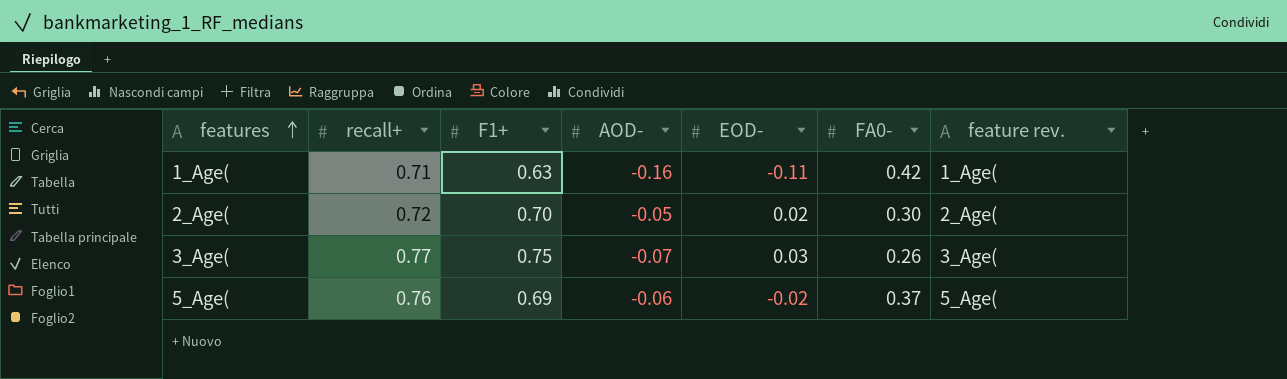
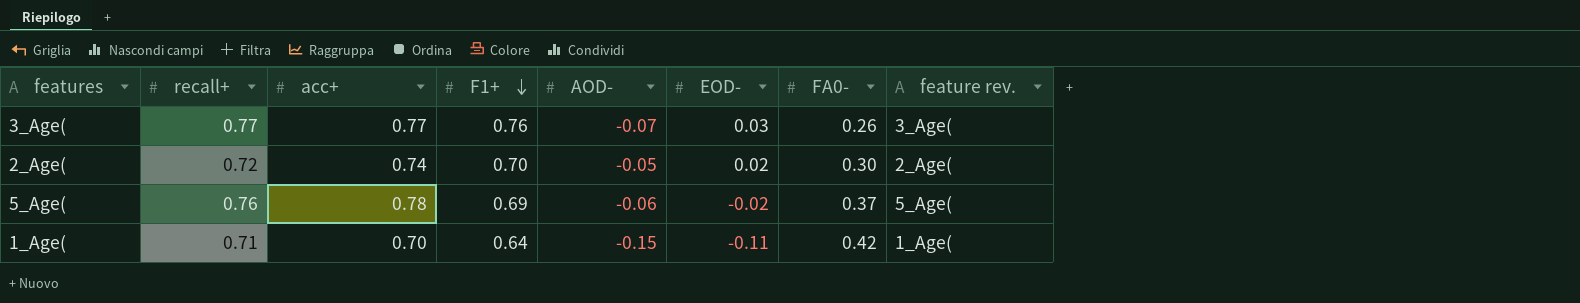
row order: features ascending -> F1+ descending
column acc+ | position: none -> 3
3_Age( | F1+: 0.75 -> 0.76
1_Age( | F1+: 0.63 -> 0.64
1_Age( | AOD-: -0.16 -> -0.15

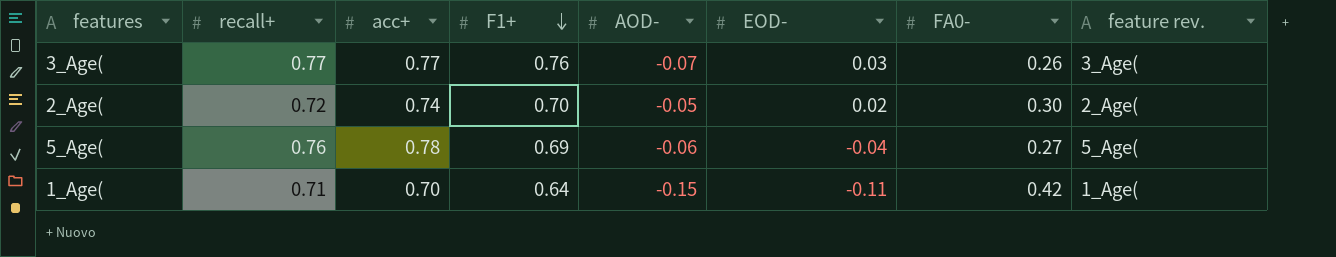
5_Age( | EOD-: -0.02 -> -0.04
5_Age( | FA0-: 0.37 -> 0.27

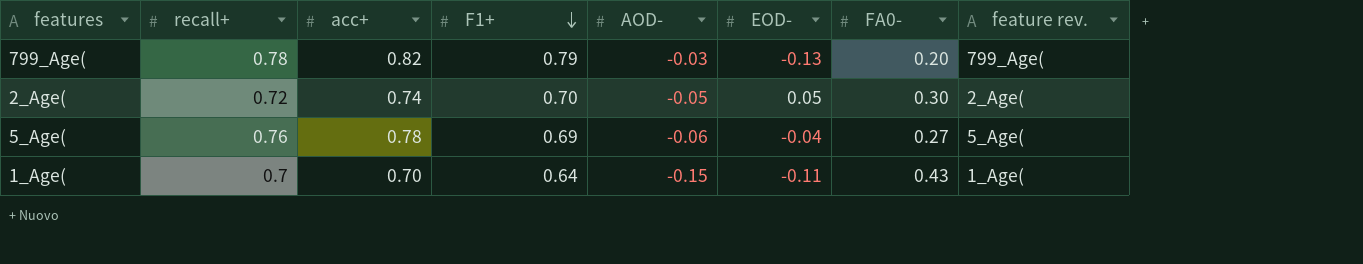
row 3_Age(: 0.77 | 0.77 | 0.76 | -0.07 | 0.03 | 0.26 | 3_Age( -> none
row 799_Age(: none -> 0.78 | 0.82 | 0.79 | -0.03 | -0.13 | 0.20 | 799_Age(
2_Age( | EOD-: 0.02 -> 0.05
1_Age( | recall+: 0.71 -> 0.7
1_Age( | FA0-: 0.42 -> 0.43

